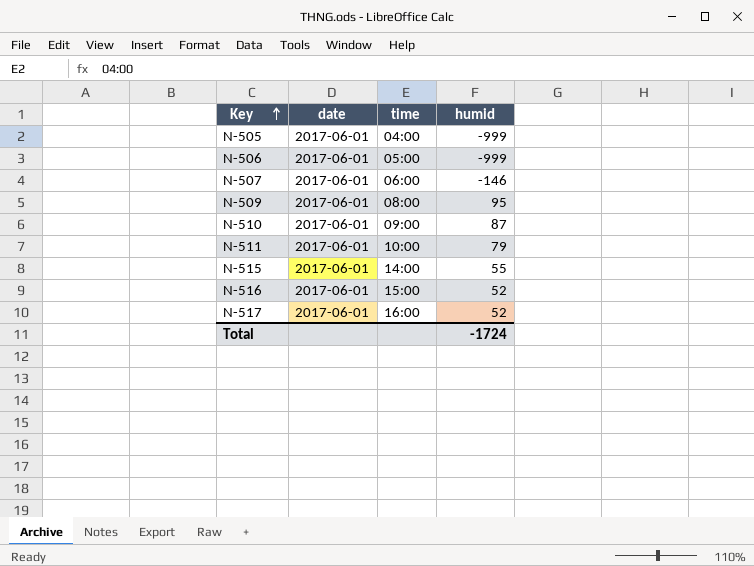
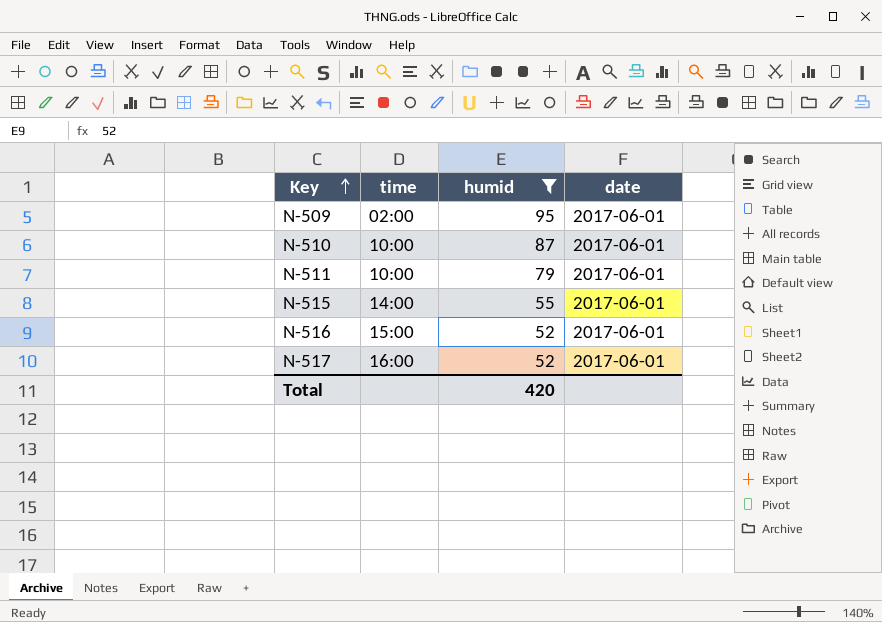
filter: none -> humid >= 52
column date | position: 2 -> 4
N-509 | time: 08:00 -> 02:00
N-510 | time: 09:00 -> 10:00
Total | humid: -1724 -> 420

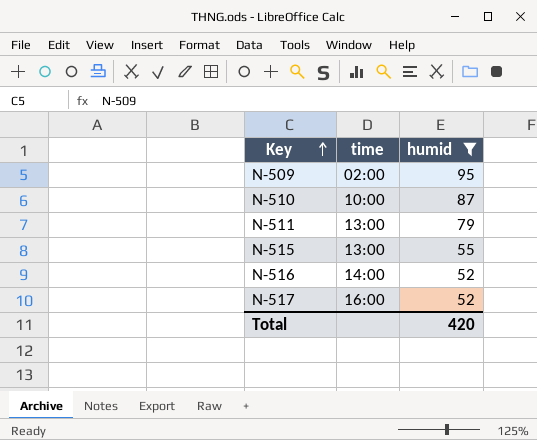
column date | position: 4 -> none
N-511 | time: 10:00 -> 13:00
N-515 | time: 14:00 -> 13:00
N-516 | time: 15:00 -> 14:00

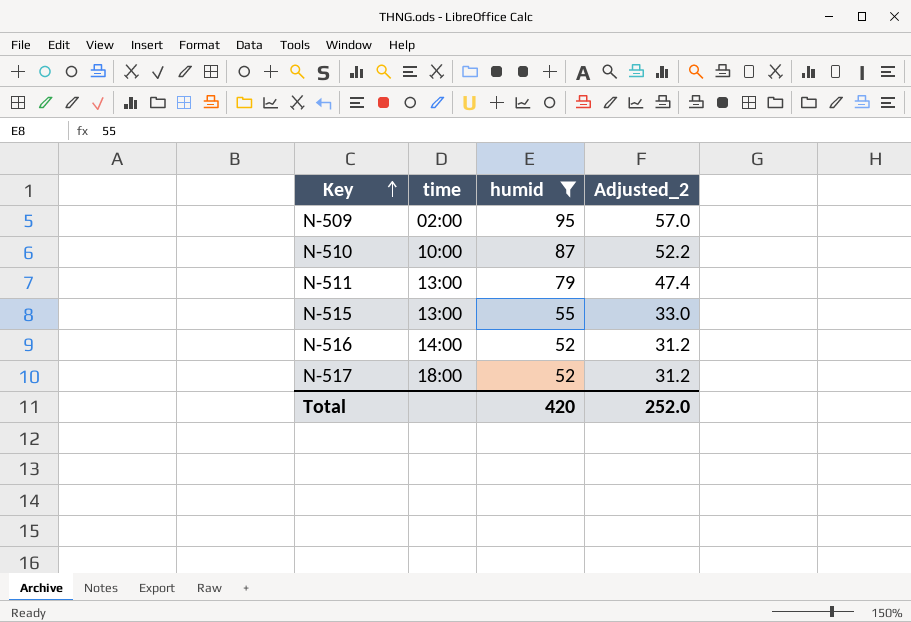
column Adjusted_2 | formula: none -> [humid] * 0.6
N-517 | time: 16:00 -> 18:00

